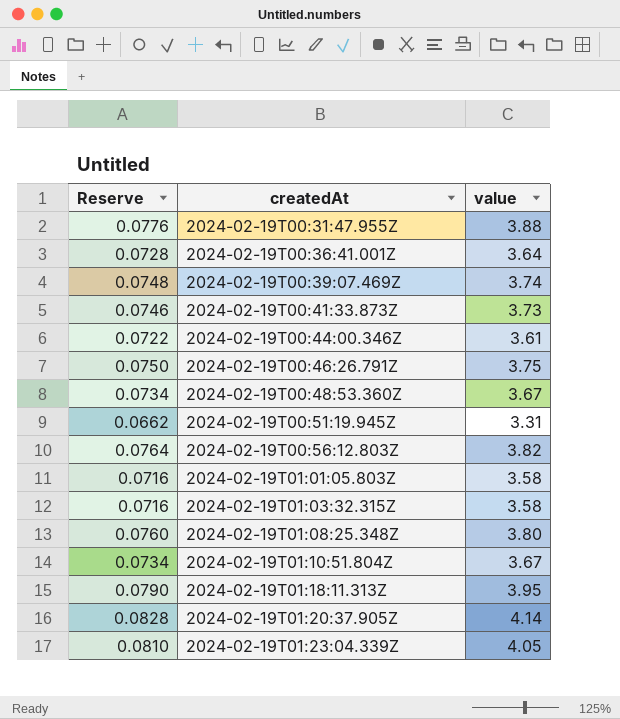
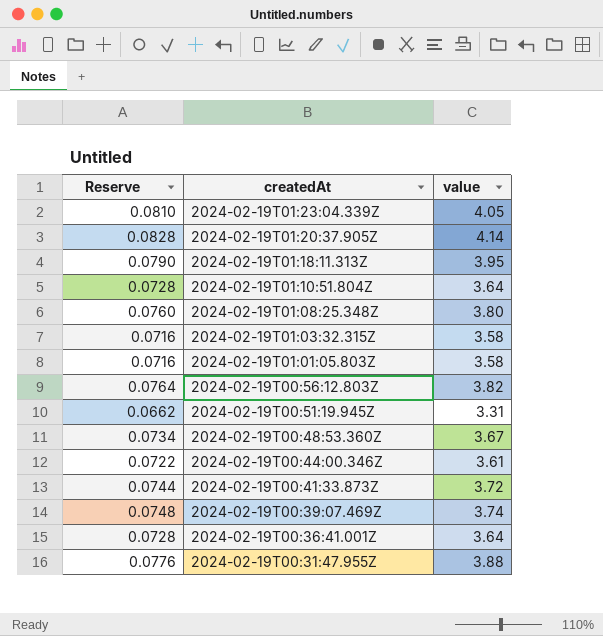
row order: createdAt ascending -> createdAt descending
row 2024-02-19T00:46:26.791Z: 0.0750 | 3.75 -> none
2024-02-19T01:10:51.804Z | Reserve: 0.0734 -> 0.0728
2024-02-19T01:10:51.804Z | value: 3.67 -> 3.64
2024-02-19T00:41:33.873Z | Reserve: 0.0746 -> 0.0744
2024-02-19T00:41:33.873Z | value: 3.73 -> 3.72

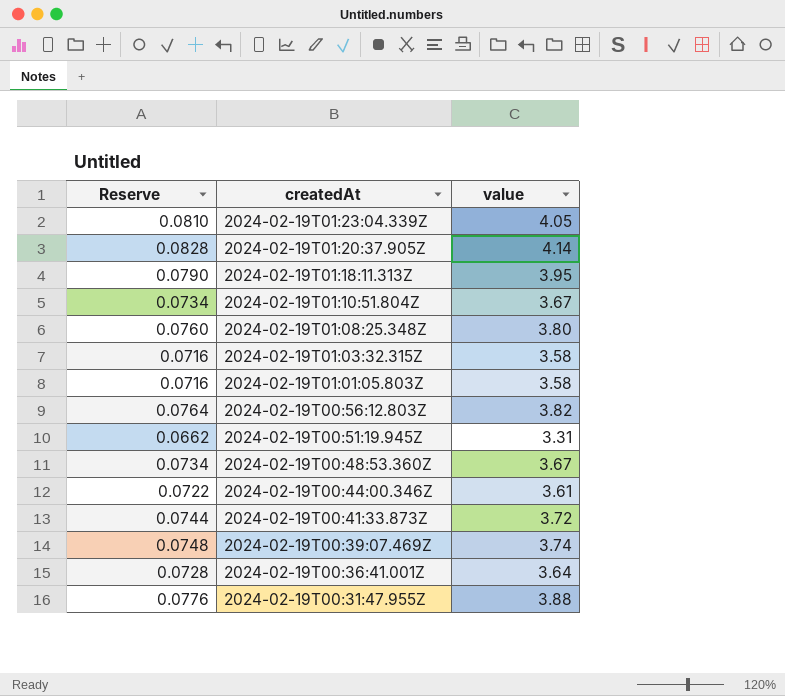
2024-02-19T01:10:51.804Z | Reserve: 0.0728 -> 0.0734
2024-02-19T01:10:51.804Z | value: 3.64 -> 3.67

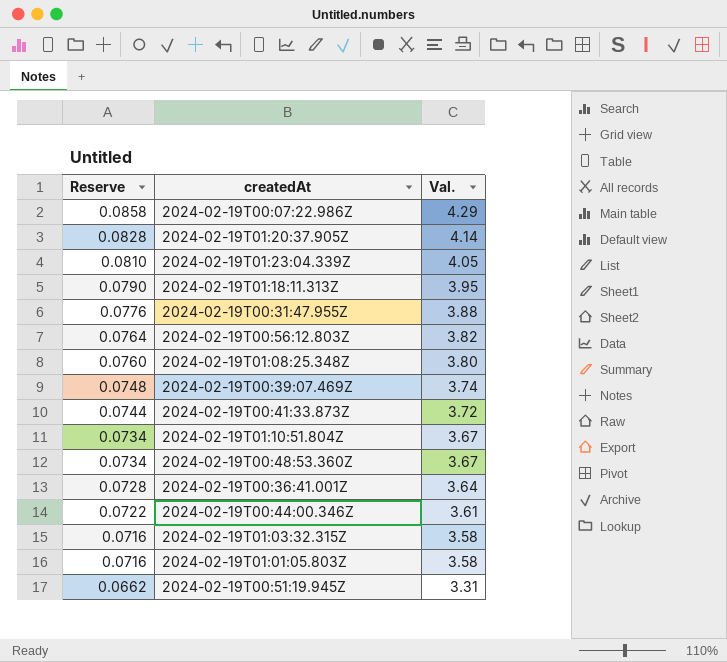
row order: createdAt descending -> Reserve descending
column name: value -> Val.
row 2024-02-19T00:07:22.986Z: none -> 0.0858 | 4.29

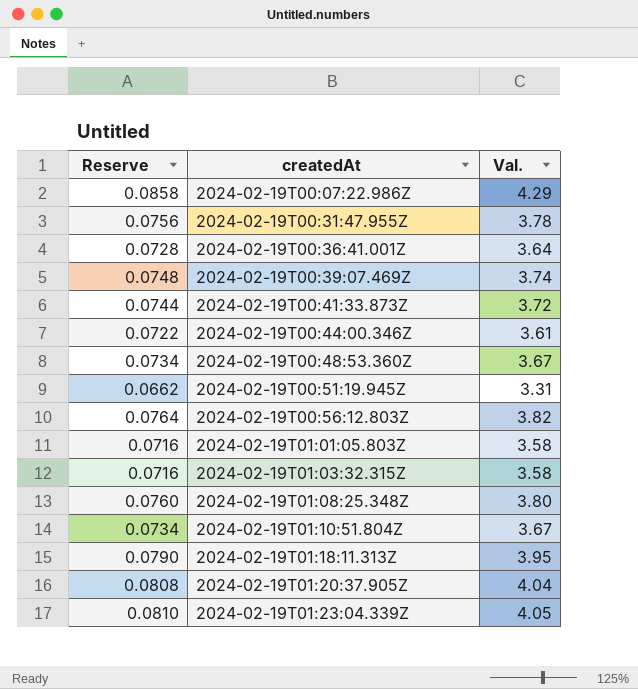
row order: Reserve descending -> createdAt ascending
2024-02-19T00:31:47.955Z | Reserve: 0.0776 -> 0.0756
2024-02-19T00:31:47.955Z | Val.: 3.88 -> 3.78
2024-02-19T01:20:37.905Z | Reserve: 0.0828 -> 0.0808
2024-02-19T01:20:37.905Z | Val.: 4.14 -> 4.04

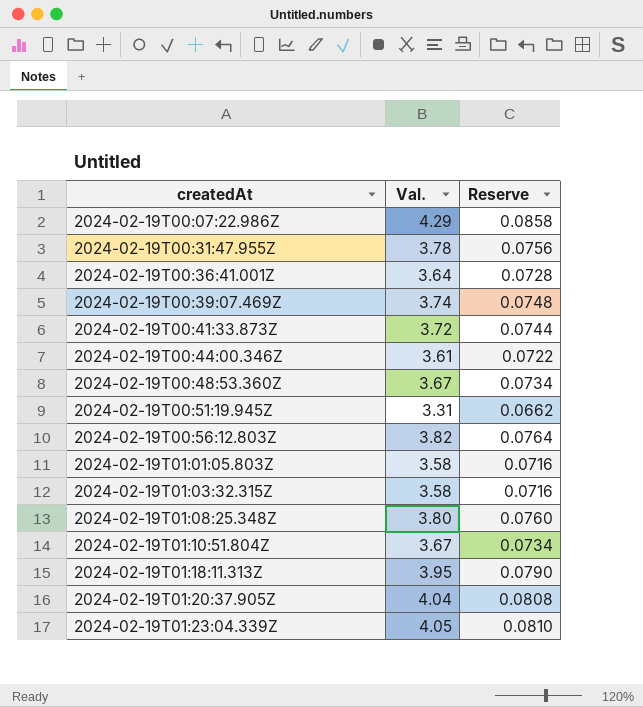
column Reserve | position: 1 -> 3

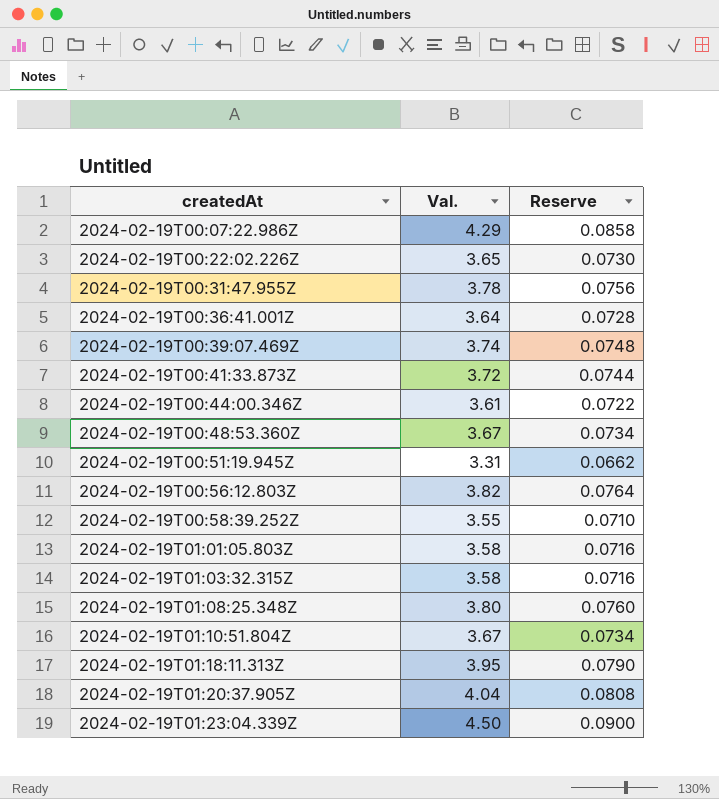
row 2024-02-19T00:22:02.226Z: none -> 3.65 | 0.0730
row 2024-02-19T00:58:39.252Z: none -> 3.55 | 0.0710
2024-02-19T01:23:04.339Z | Val.: 4.05 -> 4.50
2024-02-19T01:23:04.339Z | Reserve: 0.0810 -> 0.0900

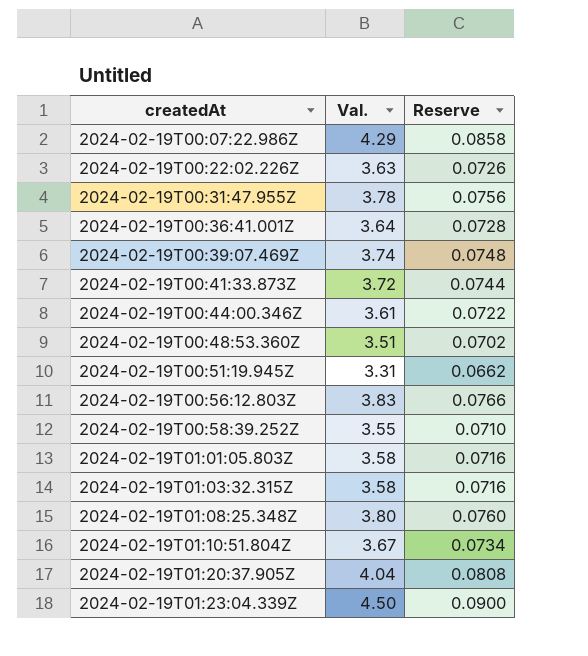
row 2024-02-19T01:18:11.313Z: 3.95 | 0.0790 -> none
2024-02-19T00:22:02.226Z | Val.: 3.65 -> 3.63
2024-02-19T00:22:02.226Z | Reserve: 0.0730 -> 0.0726
2024-02-19T00:48:53.360Z | Val.: 3.67 -> 3.51
2024-02-19T00:48:53.360Z | Reserve: 0.0734 -> 0.0702
2024-02-19T00:56:12.803Z | Val.: 3.82 -> 3.83
2024-02-19T00:56:12.803Z | Reserve: 0.0764 -> 0.0766

